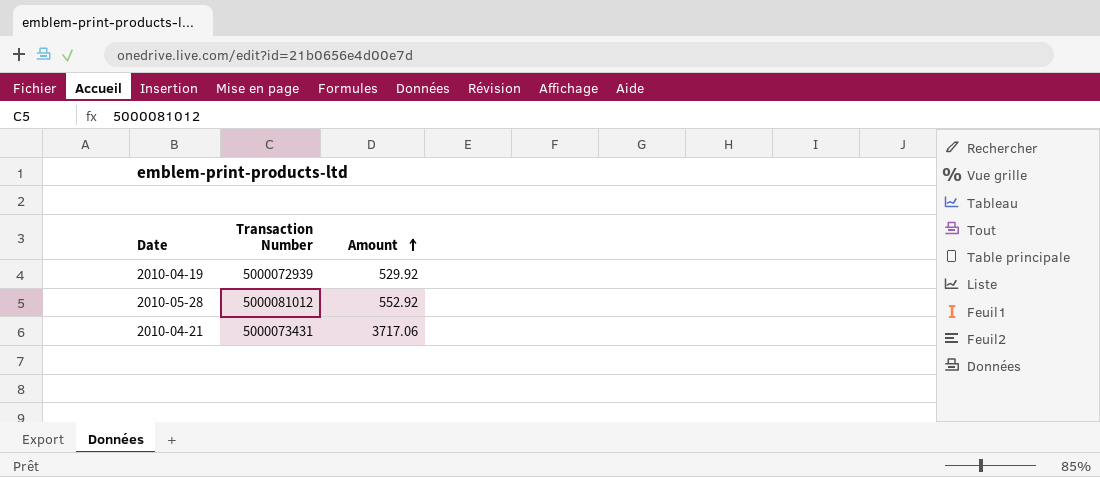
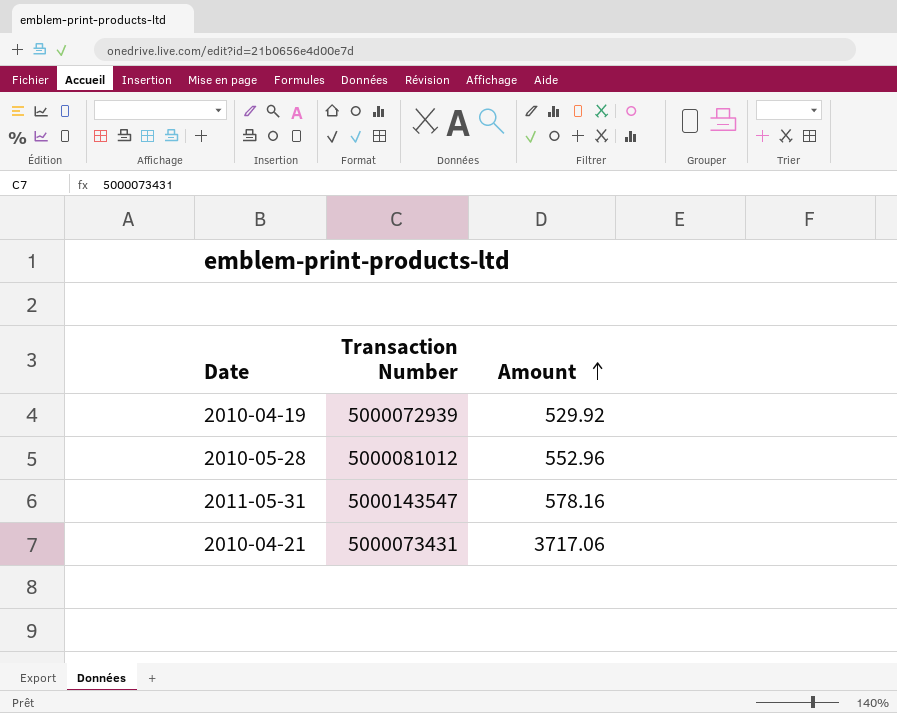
2010-05-28 | Amount: 552.92 -> 552.96
row 2011-05-31: none -> 5000143547 | 578.16

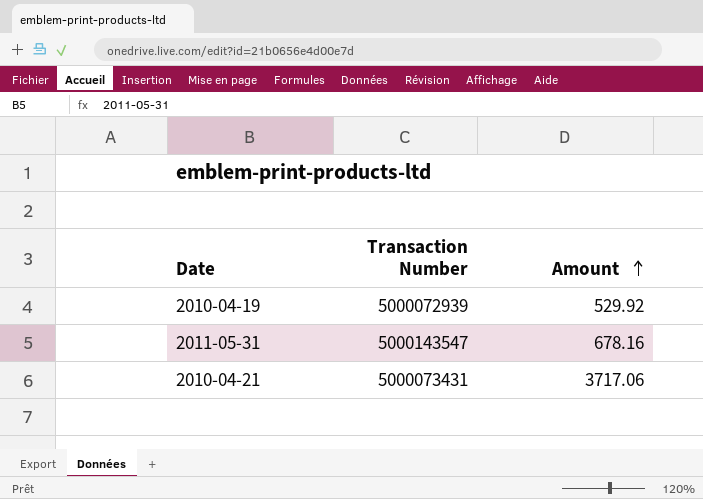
row 2010-05-28: 5000081012 | 552.96 -> none
2011-05-31 | Amount: 578.16 -> 678.16

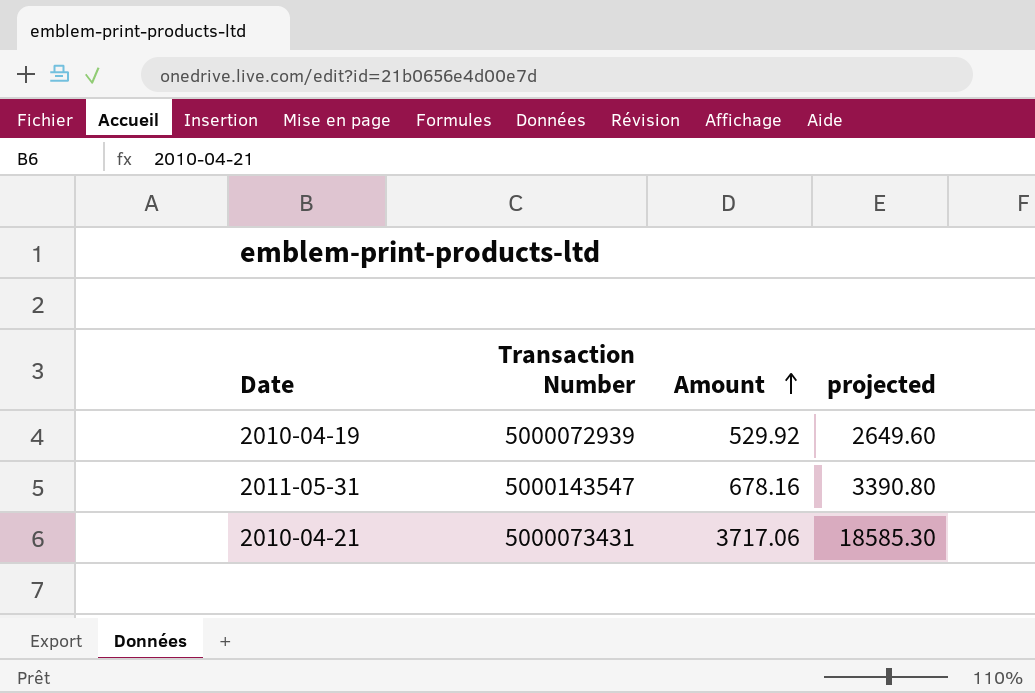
column projected | formula: none -> [Amount] * 5

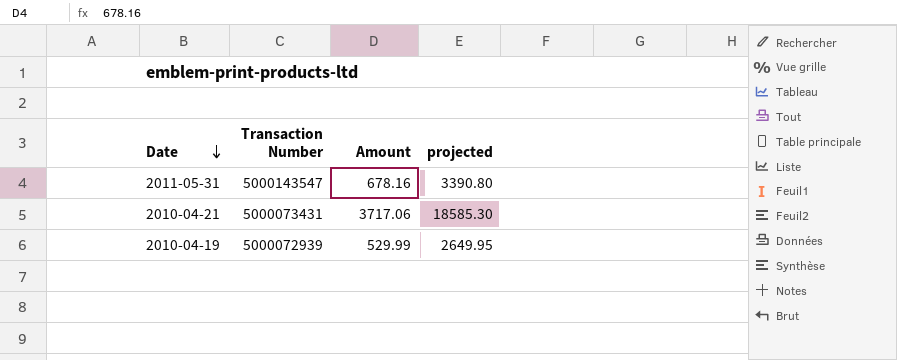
row order: Amount ascending -> Date descending
2010-04-19 | Amount: 529.92 -> 529.99
2010-04-19 | projected: 2649.60 -> 2649.95

